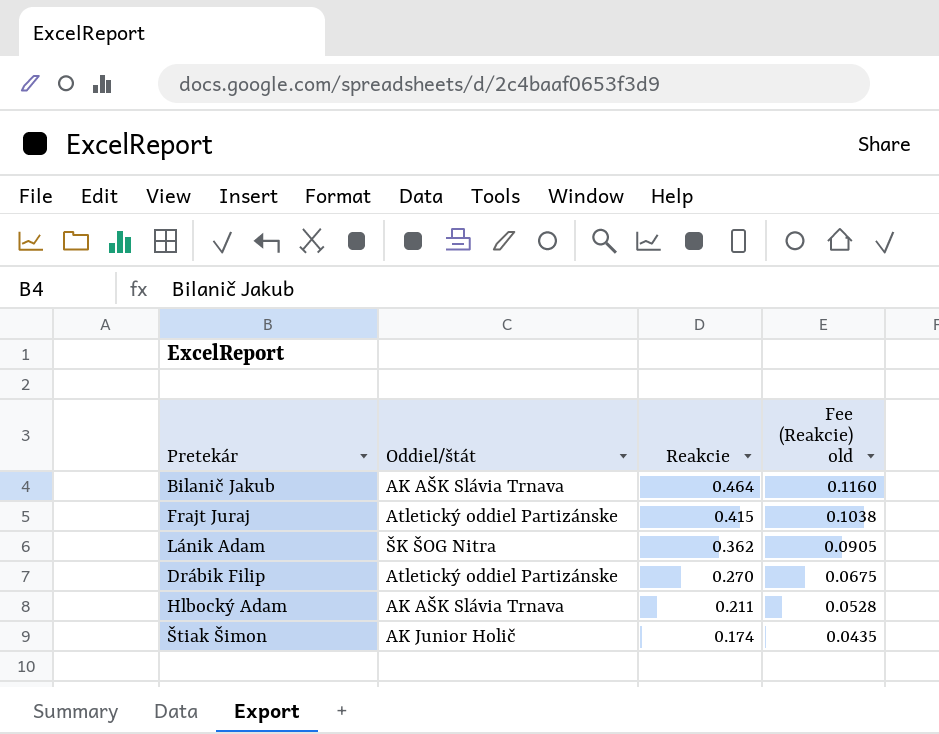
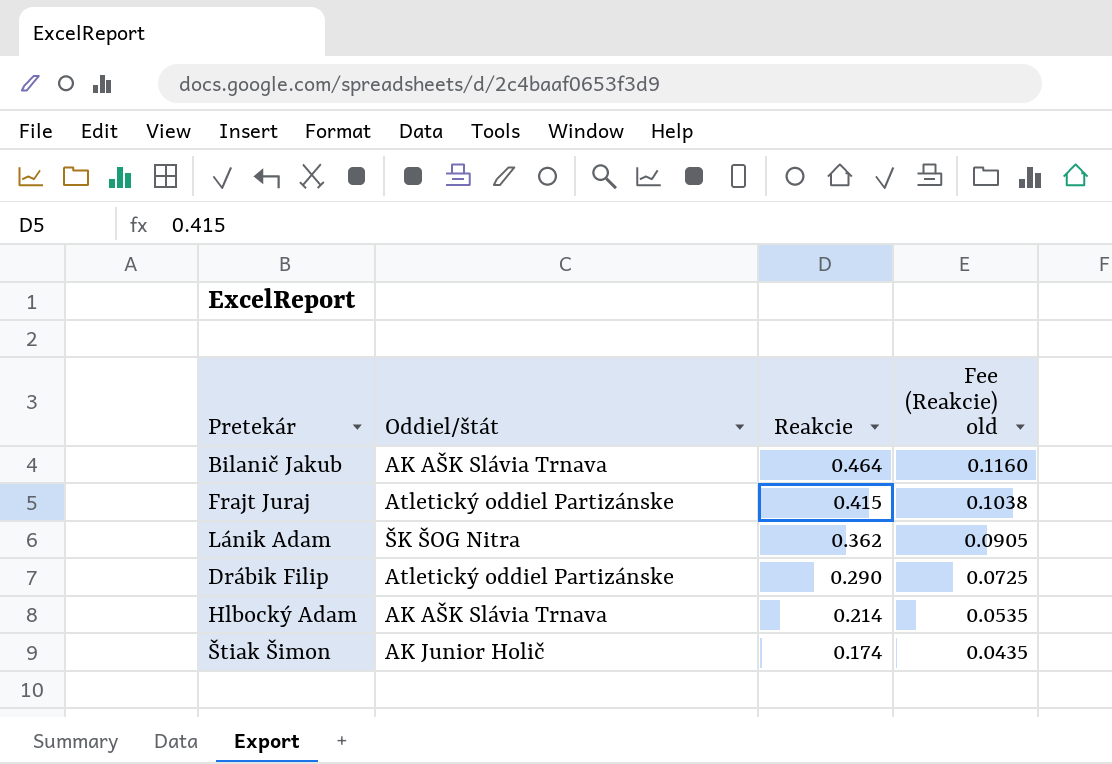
Drábik Filip | Reakcie: 0.270 -> 0.290
Drábik Filip | Fee (Reakcie) old: 0.0675 -> 0.0725
Hlbocký Adam | Reakcie: 0.211 -> 0.214
Hlbocký Adam | Fee (Reakcie) old: 0.0528 -> 0.0535

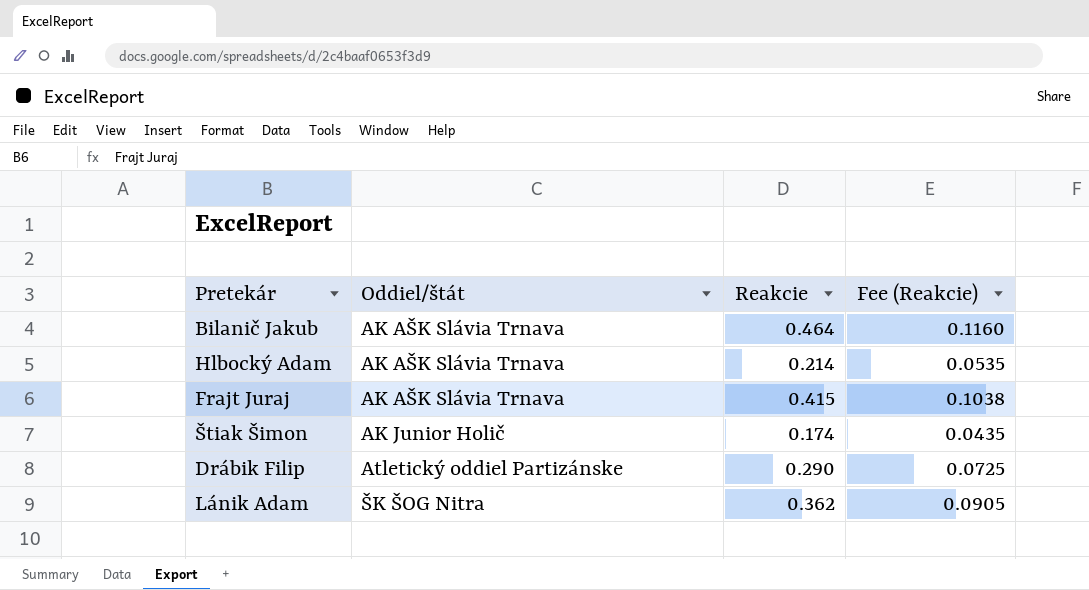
row order: Reakcie descending -> Oddiel/štát ascending
column name: Fee (Reakcie) old -> Fee (Reakcie)
Frajt Juraj | Oddiel/štát: Atletický oddiel Partizánske -> AK AŠK Slávia Trnava

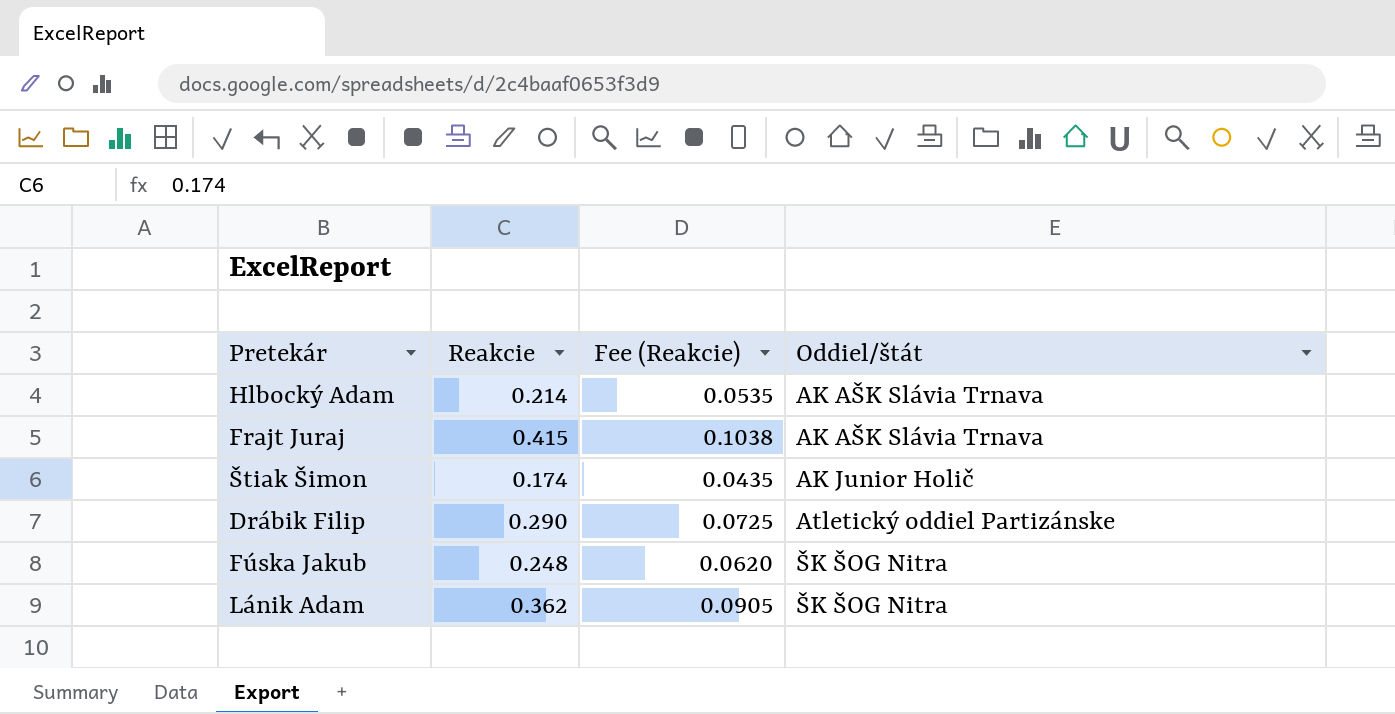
column Oddiel/štát | position: 2 -> 4
row Bilanič Jakub: AK AŠK Slávia Trnava | 0.464 | 0.1160 -> none
row Fúska Jakub: none -> 0.248 | 0.0620 | ŠK ŠOG Nitra

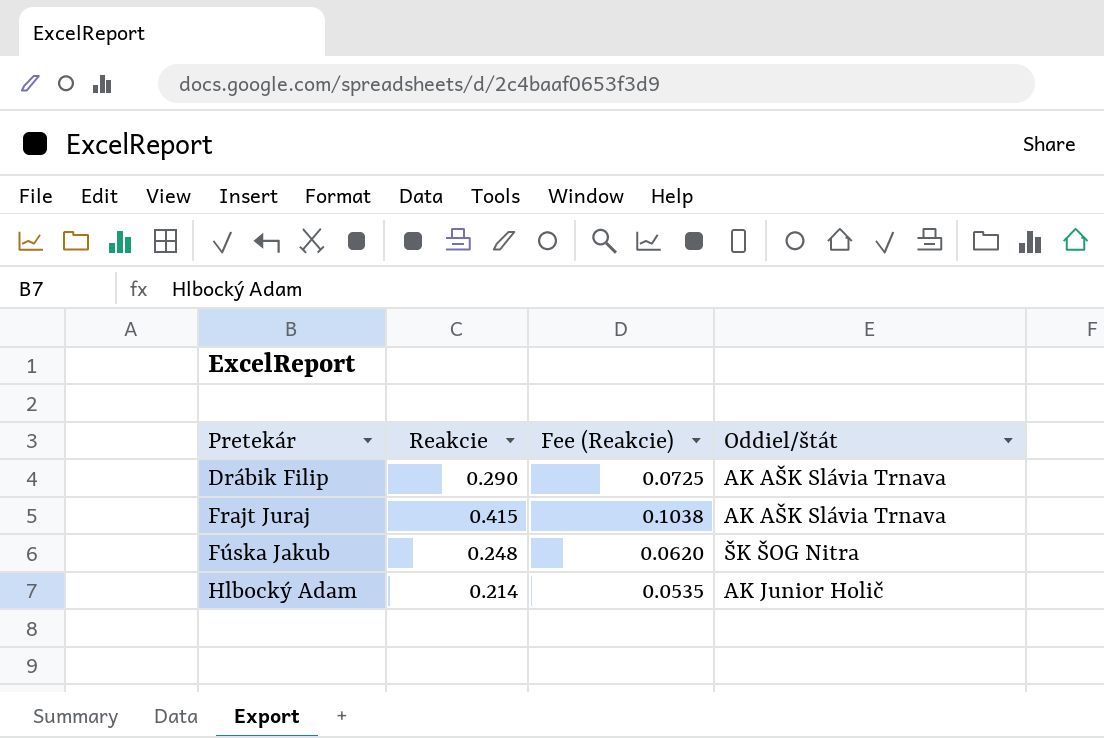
row order: Oddiel/štát ascending -> Pretekár ascending
row Štiak Šimon: 0.174 | 0.0435 | AK Junior Holič -> none
row Lánik Adam: 0.362 | 0.0905 | ŠK ŠOG Nitra -> none
Drábik Filip | Oddiel/štát: Atletický oddiel Partizánske -> AK AŠK Slávia Trnava
Hlbocký Adam | Oddiel/štát: AK AŠK Slávia Trnava -> AK Junior Holič

